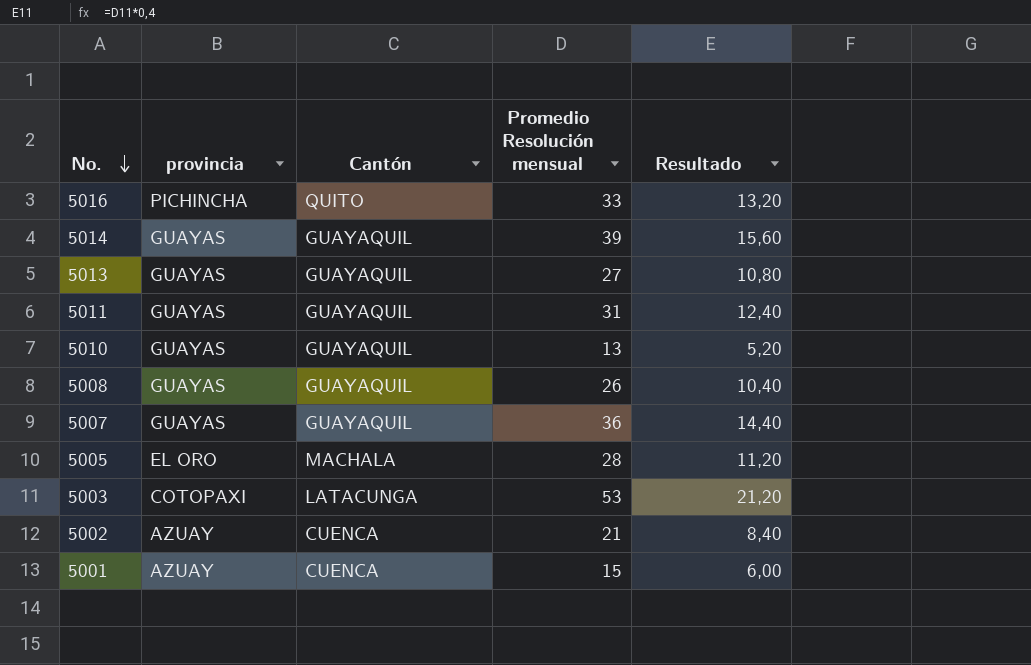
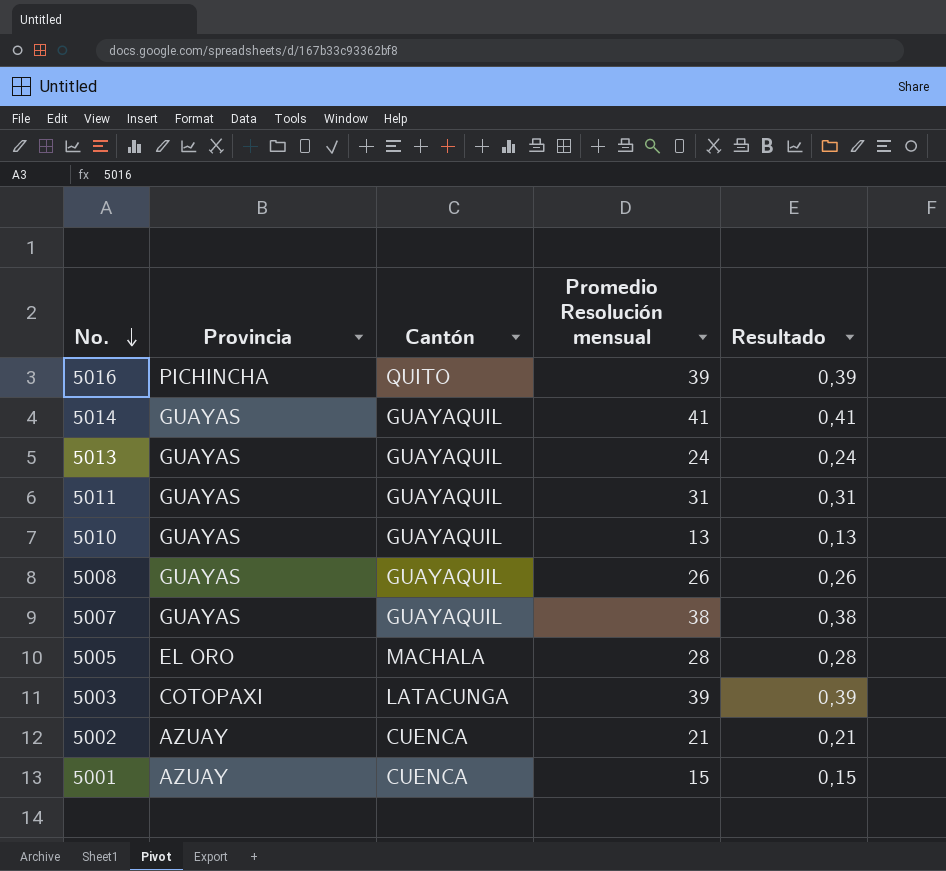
column name: provincia -> Provincia
column Resultado | formula: [Promedio Resolución mensual] * 0,4 -> [Promedio Resolución mensual] * 0,01
5016 | Promedio Resolución mensual: 33 -> 39
5014 | Promedio Resolución mensual: 39 -> 41
5013 | Promedio Resolución mensual: 27 -> 24
5007 | Promedio Resolución mensual: 36 -> 38
5003 | Promedio Resolución mensual: 53 -> 39

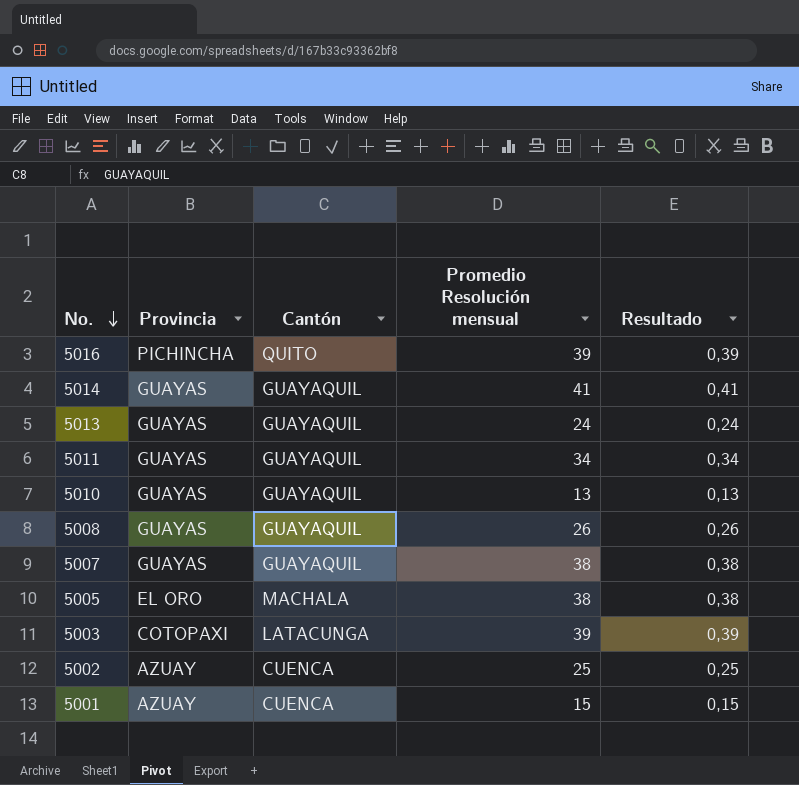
5011 | Promedio Resolución mensual: 31 -> 34
5011 | Resultado: 0,31 -> 0,34
5005 | Promedio Resolución mensual: 28 -> 38
5005 | Resultado: 0,28 -> 0,38
5002 | Promedio Resolución mensual: 21 -> 25
5002 | Resultado: 0,21 -> 0,25

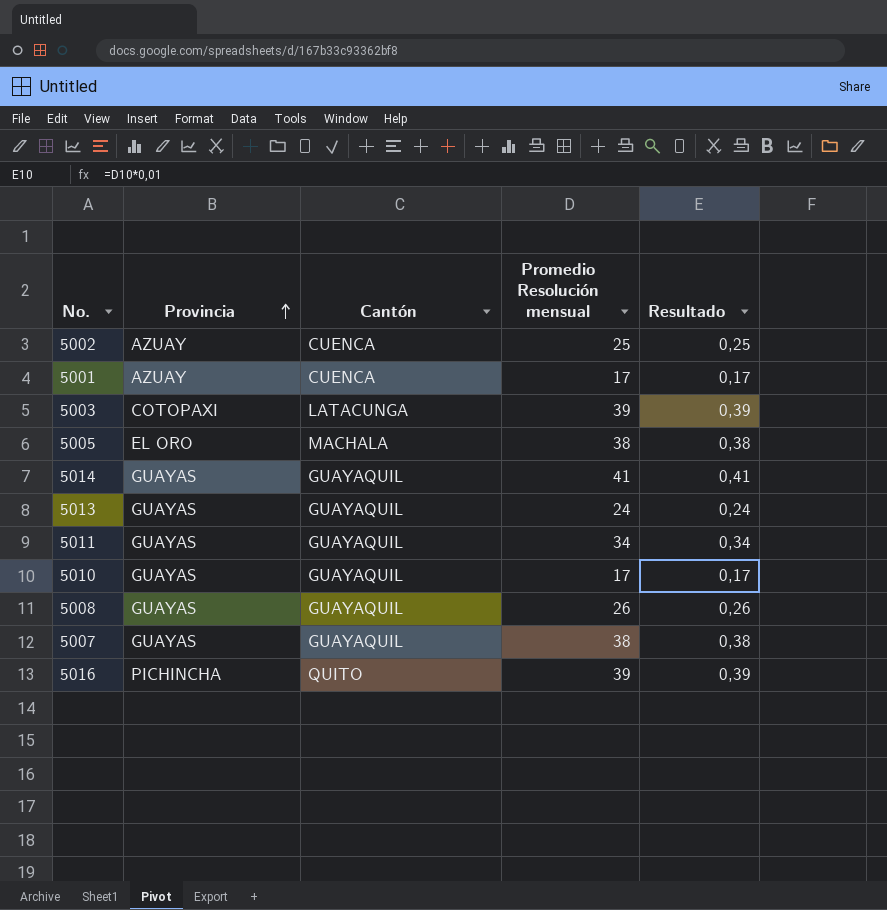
row order: No. descending -> Provincia ascending
5001 | Promedio Resolución mensual: 15 -> 17
5001 | Resultado: 0,15 -> 0,17
5010 | Promedio Resolución mensual: 13 -> 17
5010 | Resultado: 0,13 -> 0,17

